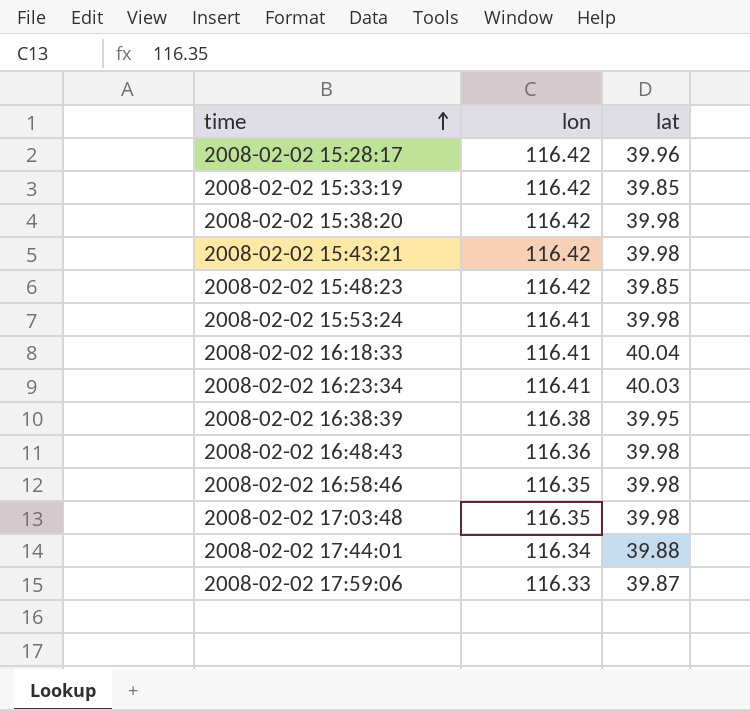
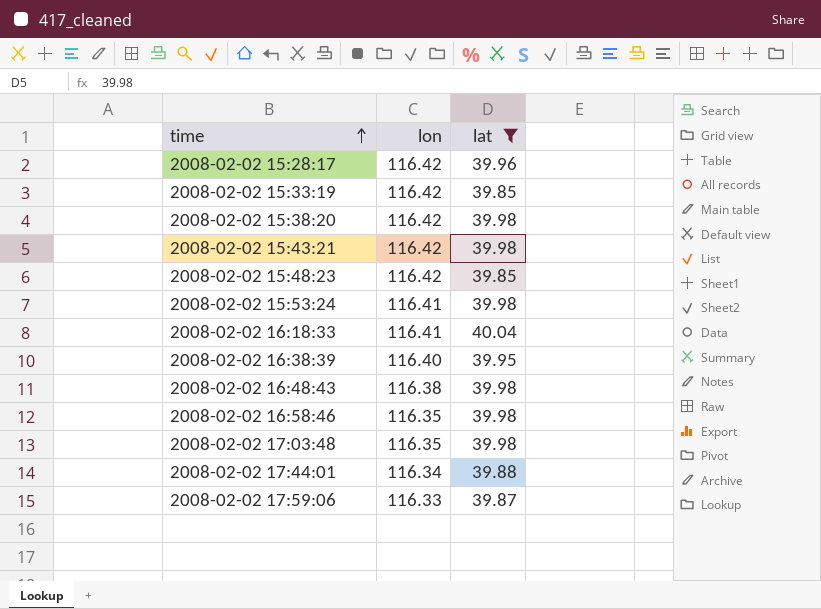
filter: none -> lat != 40.03
2008-02-02 16:38:39 | lon: 116.38 -> 116.40
2008-02-02 16:48:43 | lon: 116.36 -> 116.38

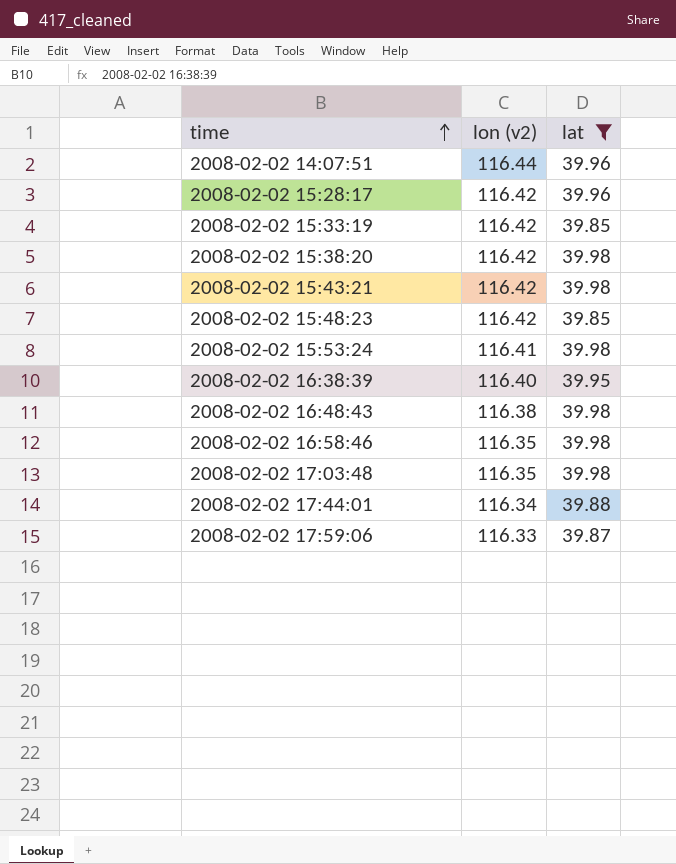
column name: lon -> lon (v2)
row 2008-02-02 16:18:33: 116.41 | 40.04 -> none
row 2008-02-02 14:07:51: none -> 116.44 | 39.96

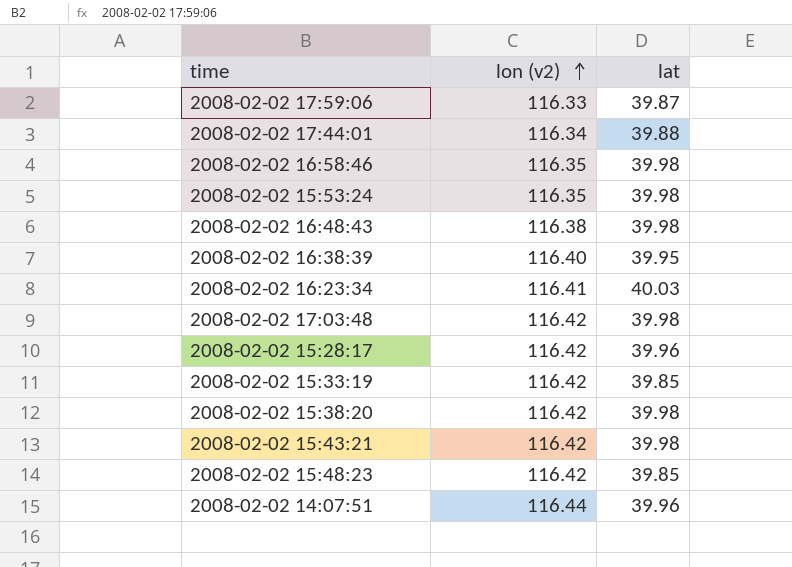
filter: lat != 40.03 -> none
row order: time ascending -> lon (v2) ascending
2008-02-02 15:53:24 | lon (v2): 116.41 -> 116.35
2008-02-02 17:03:48 | lon (v2): 116.35 -> 116.42

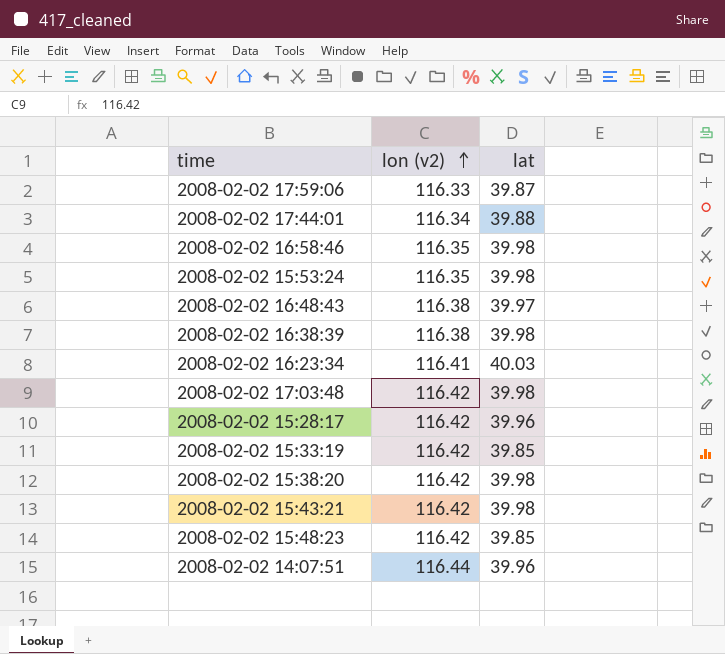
2008-02-02 16:48:43 | lat: 39.98 -> 39.97
2008-02-02 16:38:39 | lon (v2): 116.40 -> 116.38
2008-02-02 16:38:39 | lat: 39.95 -> 39.98

